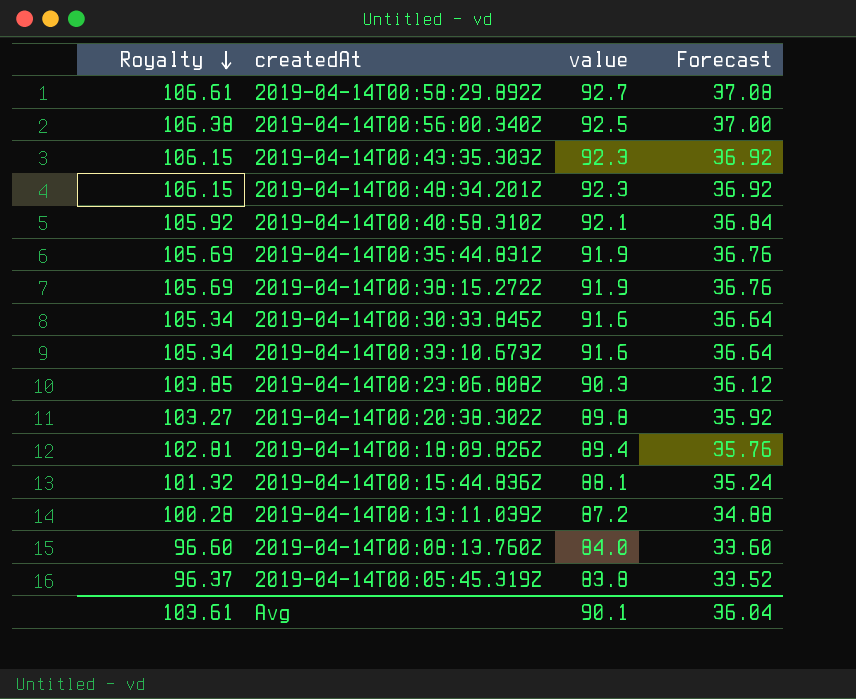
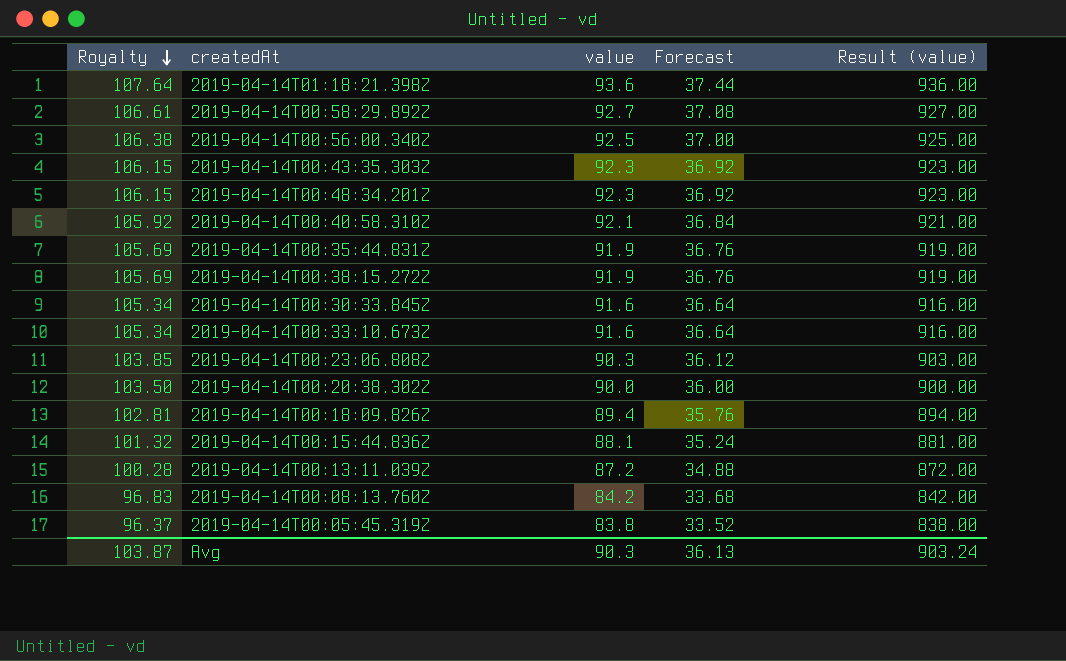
column Result (value) | formula: none -> [value] * 10
row 2019-04-14T01:18:21.398Z: none -> 107.64 | 93.6 | 37.44 | 936.00
2019-04-14T00:20:38.302Z | Royalty: 103.27 -> 103.50
2019-04-14T00:20:38.302Z | value: 89.8 -> 90.0
2019-04-14T00:20:38.302Z | Forecast: 35.92 -> 36.00
2019-04-14T00:08:13.760Z | Royalty: 96.60 -> 96.83
2019-04-14T00:08:13.760Z | value: 84.0 -> 84.2
2019-04-14T00:08:13.760Z | Forecast: 33.60 -> 33.68
Avg | Royalty: 103.61 -> 103.87
Avg | value: 90.1 -> 90.3
Avg | Forecast: 36.04 -> 36.13

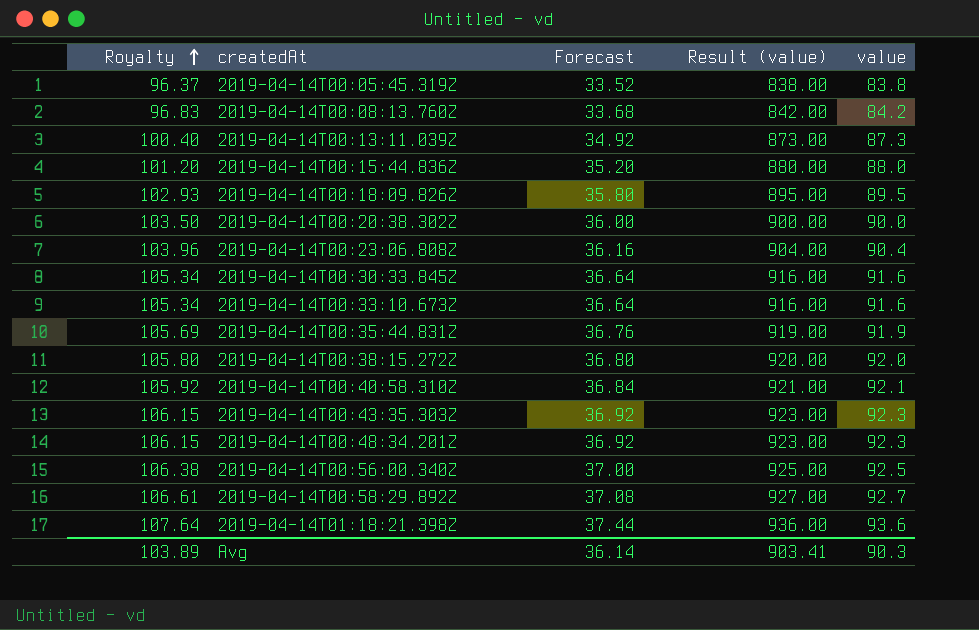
row order: Royalty descending -> Royalty ascending
column value | position: 3 -> 5
2019-04-14T00:13:11.039Z | Royalty: 100.28 -> 100.40
2019-04-14T00:13:11.039Z | Forecast: 34.88 -> 34.92
2019-04-14T00:13:11.039Z | Result (value): 872.00 -> 873.00
2019-04-14T00:13:11.039Z | value: 87.2 -> 87.3
2019-04-14T00:15:44.836Z | Royalty: 101.32 -> 101.20
2019-04-14T00:15:44.836Z | Forecast: 35.24 -> 35.20
2019-04-14T00:15:44.836Z | Result (value): 881.00 -> 880.00
2019-04-14T00:15:44.836Z | value: 88.1 -> 88.0
2019-04-14T00:18:09.826Z | Royalty: 102.81 -> 102.93
2019-04-14T00:18:09.826Z | Forecast: 35.76 -> 35.80
2019-04-14T00:18:09.826Z | Result (value): 894.00 -> 895.00
2019-04-14T00:18:09.826Z | value: 89.4 -> 89.5
2019-04-14T00:23:06.808Z | Royalty: 103.85 -> 103.96
2019-04-14T00:23:06.808Z | Forecast: 36.12 -> 36.16
2019-04-14T00:23:06.808Z | Result (value): 903.00 -> 904.00
2019-04-14T00:23:06.808Z | value: 90.3 -> 90.4
2019-04-14T00:38:15.272Z | Royalty: 105.69 -> 105.80
2019-04-14T00:38:15.272Z | Forecast: 36.76 -> 36.80
2019-04-14T00:38:15.272Z | Result (value): 919.00 -> 920.00
2019-04-14T00:38:15.272Z | value: 91.9 -> 92.0
Avg | Royalty: 103.87 -> 103.89
Avg | Forecast: 36.13 -> 36.14
Avg | Result (value): 903.24 -> 903.41

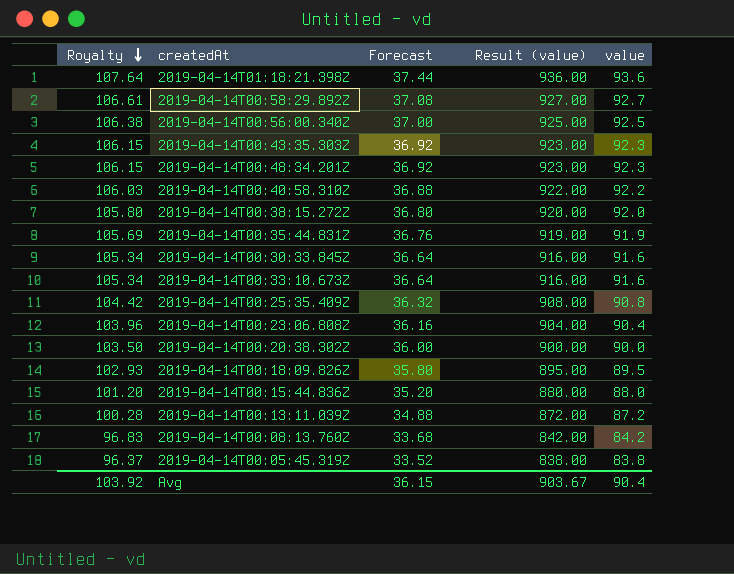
row order: Royalty ascending -> Royalty descending
2019-04-14T00:40:58.310Z | Royalty: 105.92 -> 106.03
2019-04-14T00:40:58.310Z | Forecast: 36.84 -> 36.88
2019-04-14T00:40:58.310Z | Result (value): 921.00 -> 922.00
2019-04-14T00:40:58.310Z | value: 92.1 -> 92.2
row 2019-04-14T00:25:35.409Z: none -> 104.42 | 36.32 | 908.00 | 90.8
2019-04-14T00:13:11.039Z | Royalty: 100.40 -> 100.28
2019-04-14T00:13:11.039Z | Forecast: 34.92 -> 34.88
2019-04-14T00:13:11.039Z | Result (value): 873.00 -> 872.00
2019-04-14T00:13:11.039Z | value: 87.3 -> 87.2
Avg | Royalty: 103.89 -> 103.92
Avg | Forecast: 36.14 -> 36.15
Avg | Result (value): 903.41 -> 903.67
Avg | value: 90.3 -> 90.4

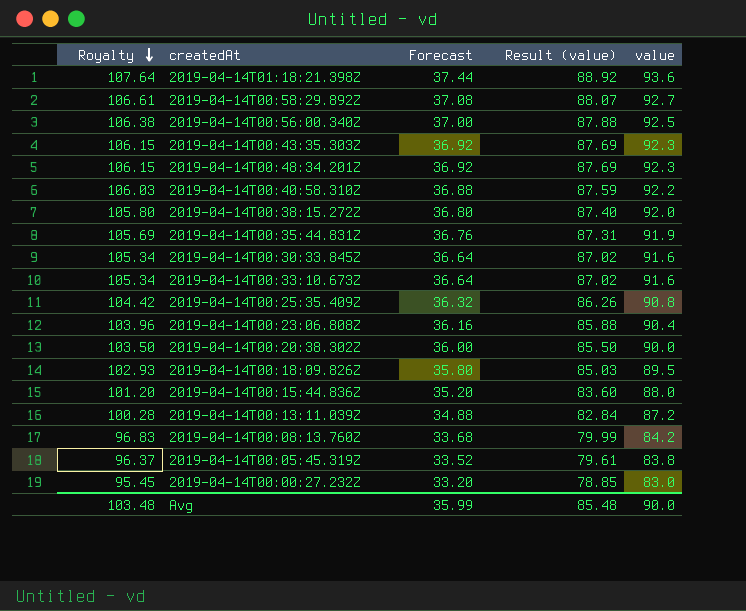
column Result (value) | formula: [value] * 10 -> [value] * 0.95
row 2019-04-14T00:00:27.232Z: none -> 95.45 | 33.20 | 78.85 | 83.0
Avg | Royalty: 103.92 -> 103.48
Avg | Forecast: 36.15 -> 35.99
Avg | Result (value): 903.67 -> 85.48
Avg | value: 90.4 -> 90.0

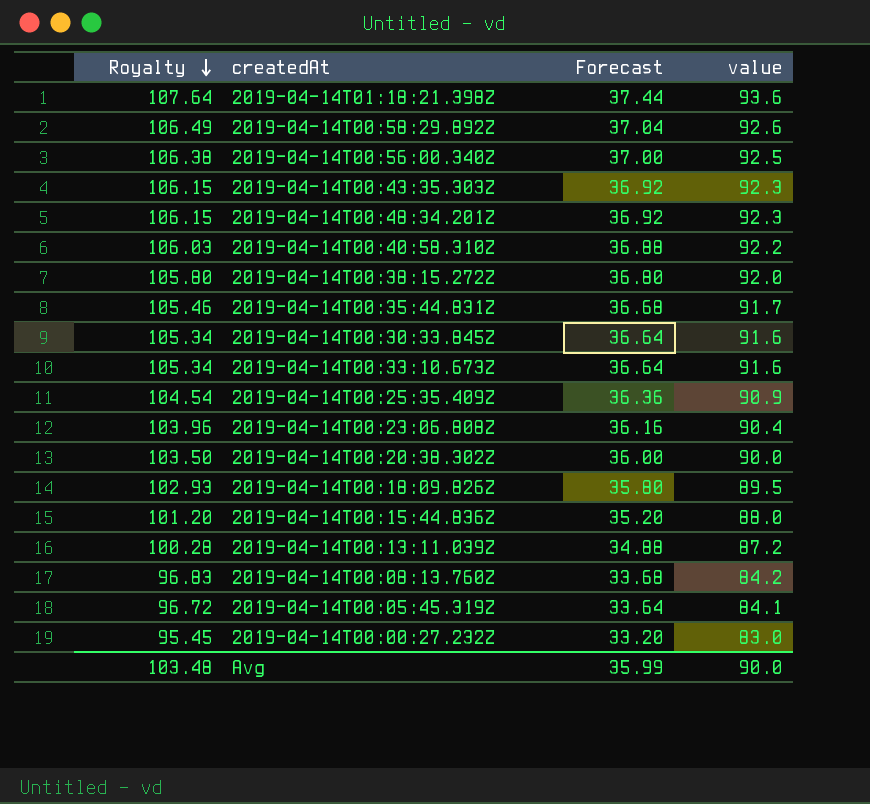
column Result (value) | formula: [value] * 0.95 -> none
2019-04-14T00:58:29.892Z | Royalty: 106.61 -> 106.49
2019-04-14T00:58:29.892Z | Forecast: 37.08 -> 37.04
2019-04-14T00:58:29.892Z | value: 92.7 -> 92.6
2019-04-14T00:35:44.831Z | Royalty: 105.69 -> 105.46
2019-04-14T00:35:44.831Z | Forecast: 36.76 -> 36.68
2019-04-14T00:35:44.831Z | value: 91.9 -> 91.7
2019-04-14T00:25:35.409Z | Royalty: 104.42 -> 104.54
2019-04-14T00:25:35.409Z | Forecast: 36.32 -> 36.36
2019-04-14T00:25:35.409Z | value: 90.8 -> 90.9
2019-04-14T00:05:45.319Z | Royalty: 96.37 -> 96.72
2019-04-14T00:05:45.319Z | Forecast: 33.52 -> 33.64
2019-04-14T00:05:45.319Z | value: 83.8 -> 84.1

